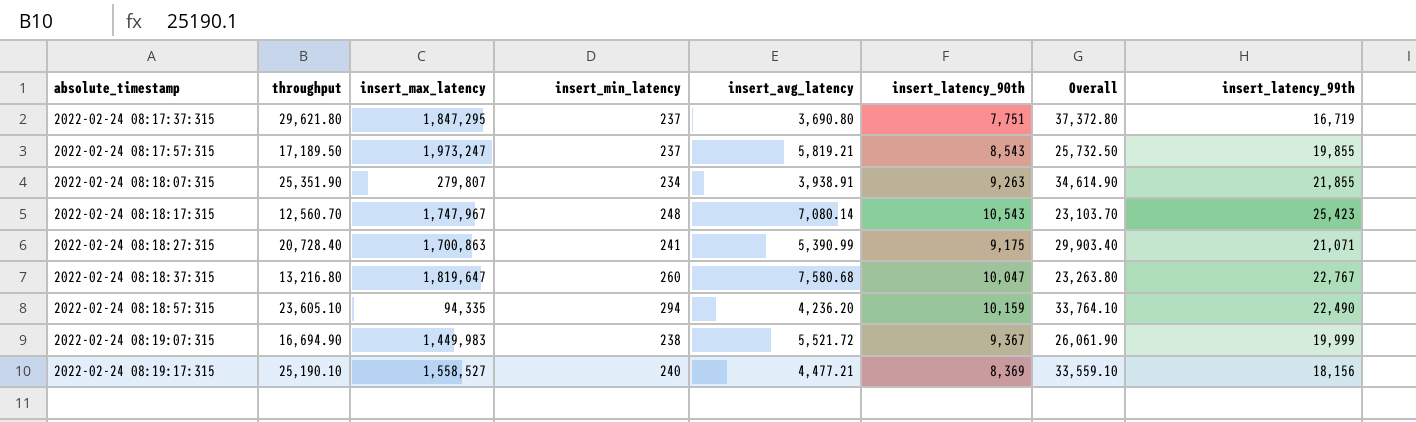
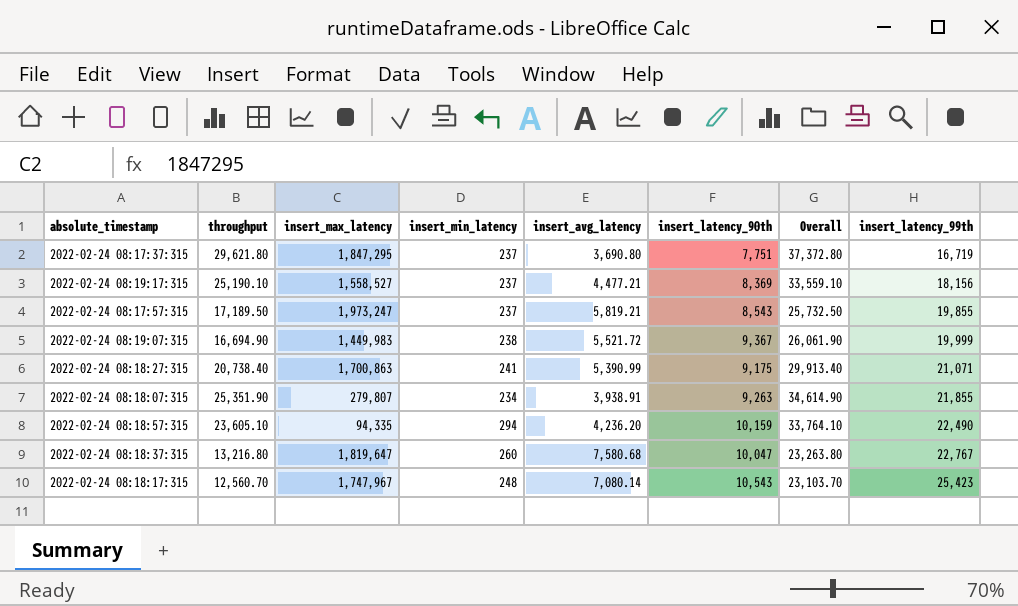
row order: absolute_timestamp ascending -> insert_latency_99th ascending
2022-02-24 08:19:17:315 | insert_min_latency: 240 -> 237
2022-02-24 08:18:27:315 | throughput: 20,728.40 -> 20,738.40
2022-02-24 08:18:27:315 | Overall: 29,903.40 -> 29,913.40

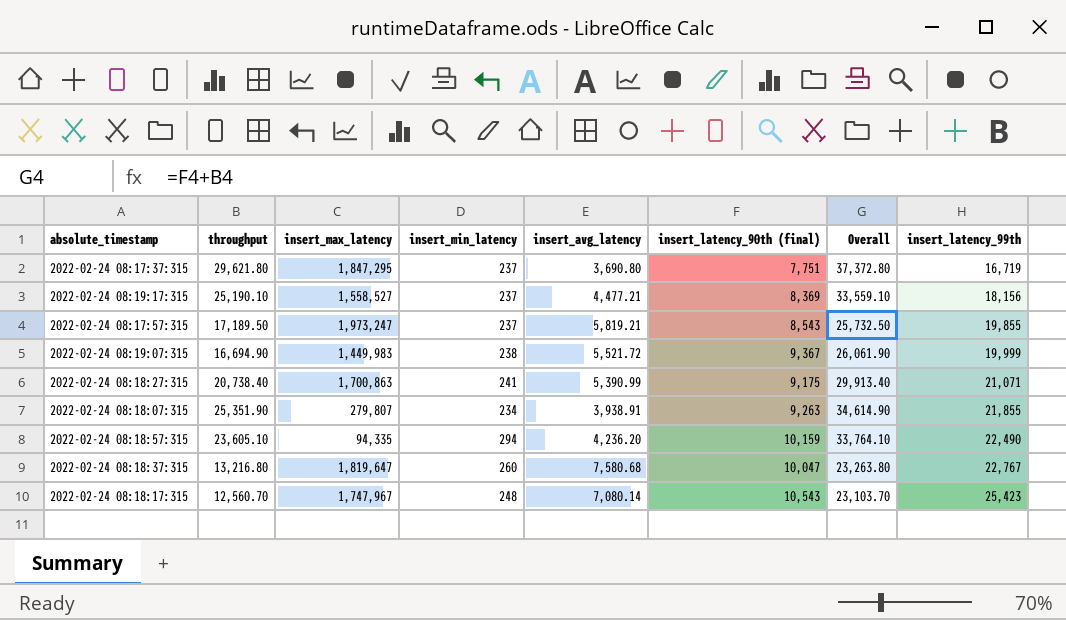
column name: insert_latency_90th -> insert_latency_90th (final)

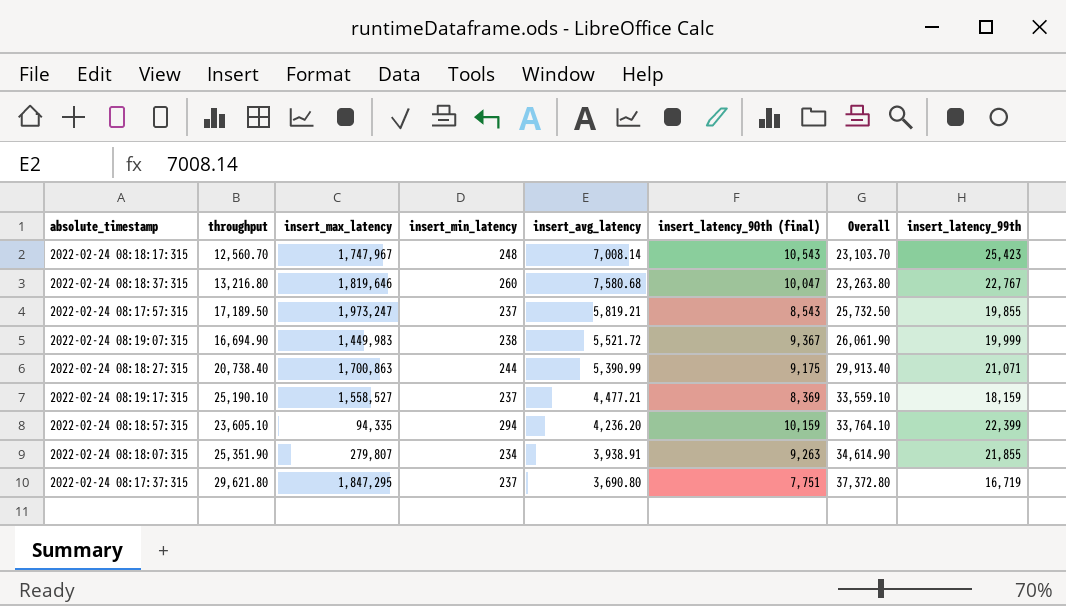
row order: insert_latency_99th ascending -> Overall ascending
2022-02-24 08:18:17:315 | insert_avg_latency: 7,080.14 -> 7,008.14
2022-02-24 08:18:37:315 | insert_max_latency: 1,819,647 -> 1,819,646
2022-02-24 08:18:27:315 | insert_min_latency: 241 -> 244
2022-02-24 08:19:17:315 | insert_latency_99th: 18,156 -> 18,159
2022-02-24 08:18:57:315 | insert_latency_99th: 22,490 -> 22,399

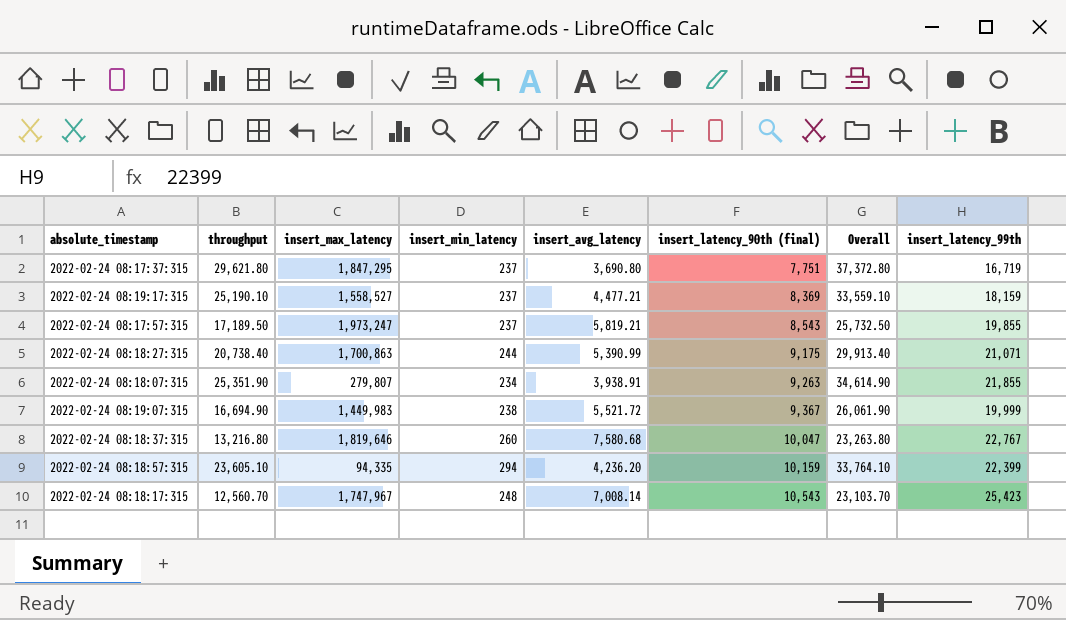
row order: Overall ascending -> insert_latency_90th (final) ascending

